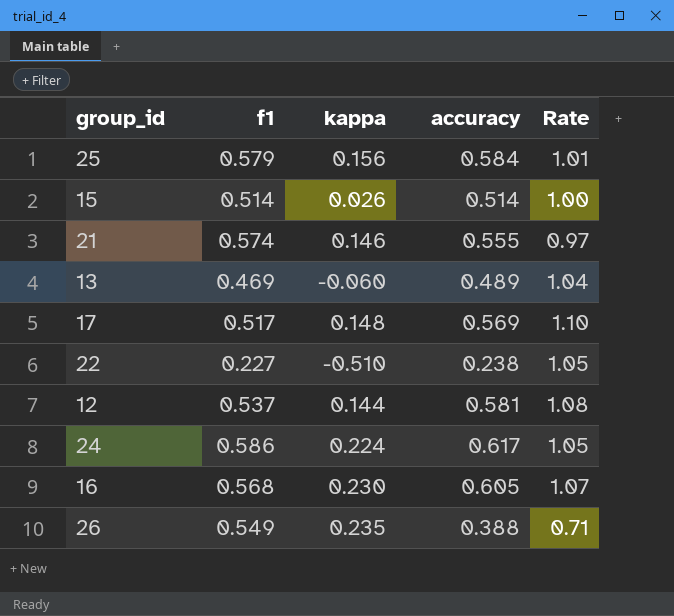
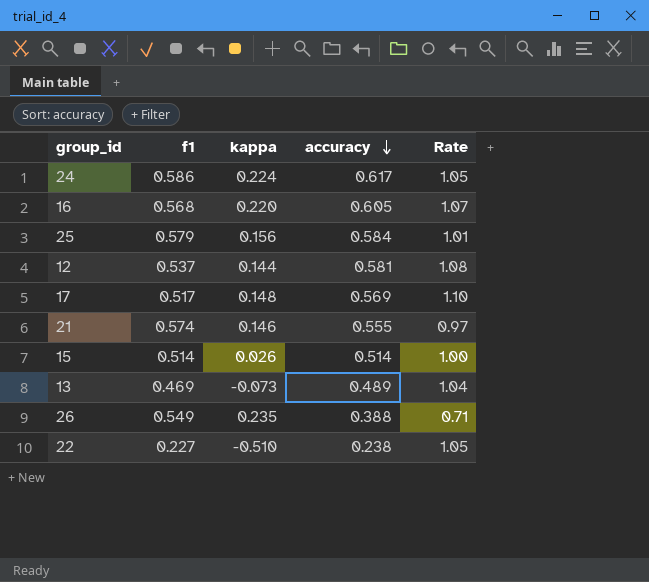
row order: none -> accuracy descending
16 | kappa: 0.230 -> 0.220
13 | kappa: -0.060 -> -0.073

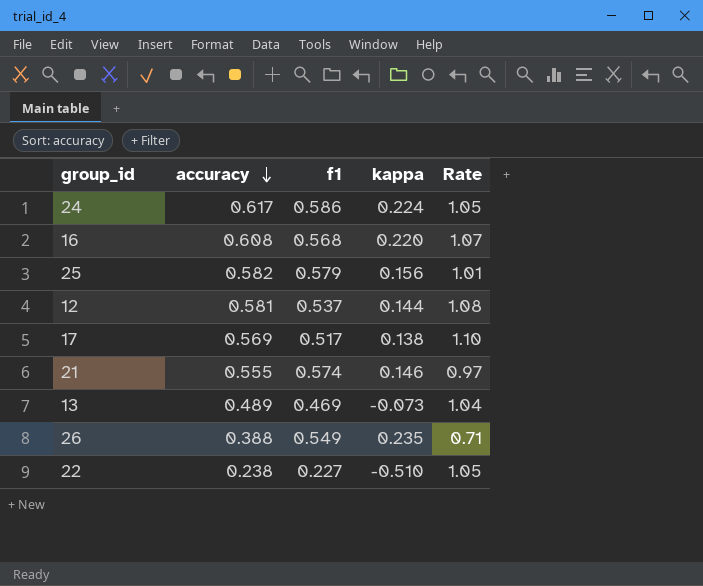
column accuracy | position: 4 -> 2
row 15: 0.514 | 0.026 | 0.514 | 1.00 -> none
16 | accuracy: 0.605 -> 0.608
25 | accuracy: 0.584 -> 0.582
17 | kappa: 0.148 -> 0.138

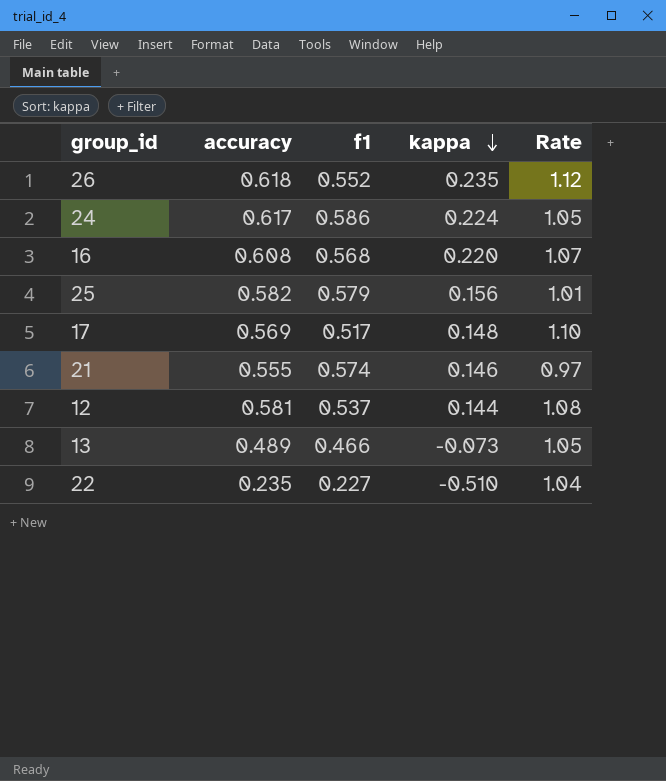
row order: accuracy descending -> kappa descending
26 | accuracy: 0.388 -> 0.618
26 | f1: 0.549 -> 0.552
26 | Rate: 0.71 -> 1.12
17 | kappa: 0.138 -> 0.148
13 | f1: 0.469 -> 0.466
13 | Rate: 1.04 -> 1.05
22 | accuracy: 0.238 -> 0.235
22 | Rate: 1.05 -> 1.04

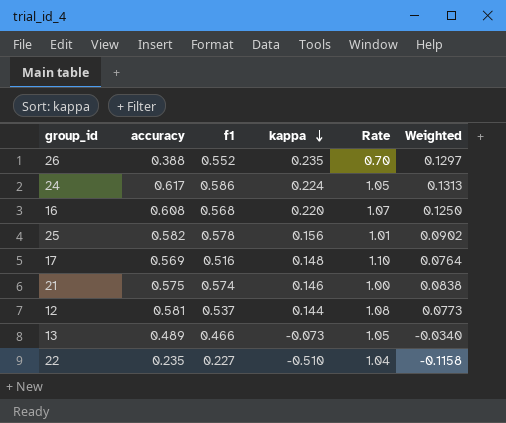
column Weighted | formula: none -> [f1] * [kappa]
26 | accuracy: 0.618 -> 0.388
26 | Rate: 1.12 -> 0.70
25 | f1: 0.579 -> 0.578
17 | f1: 0.517 -> 0.516
21 | accuracy: 0.555 -> 0.575
21 | Rate: 0.97 -> 1.00

